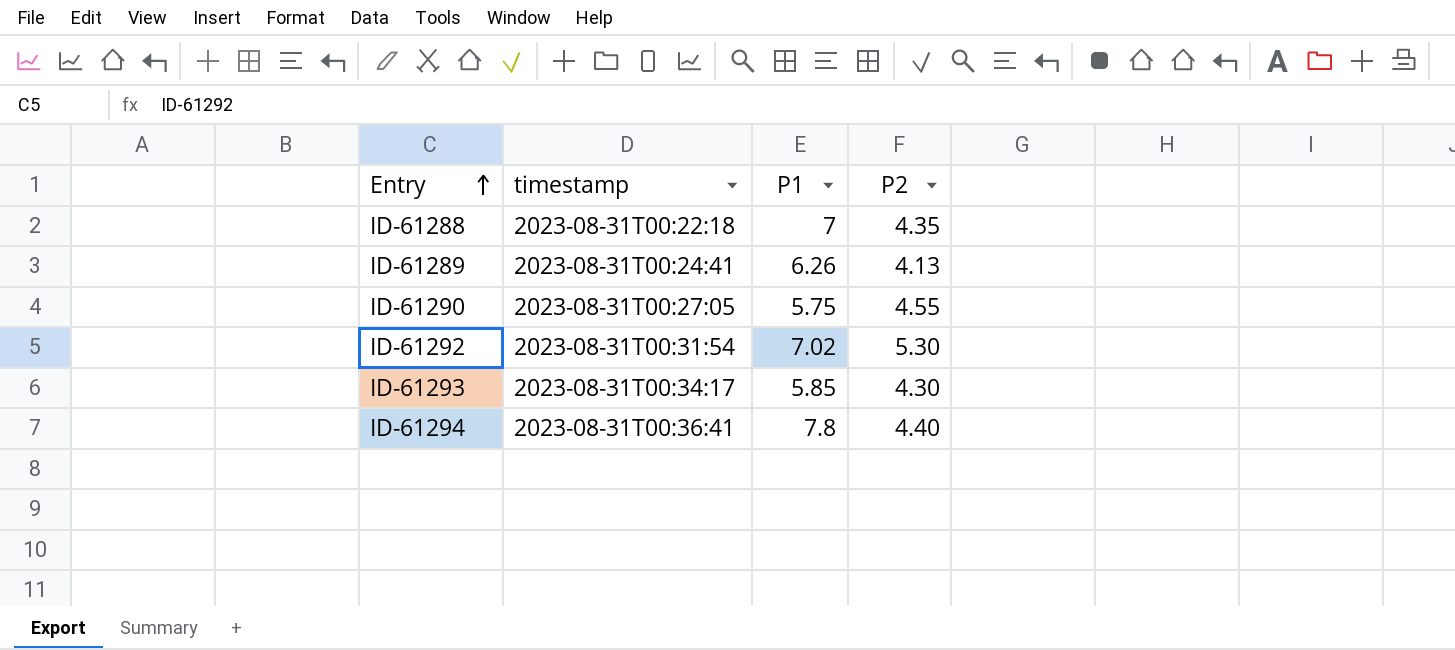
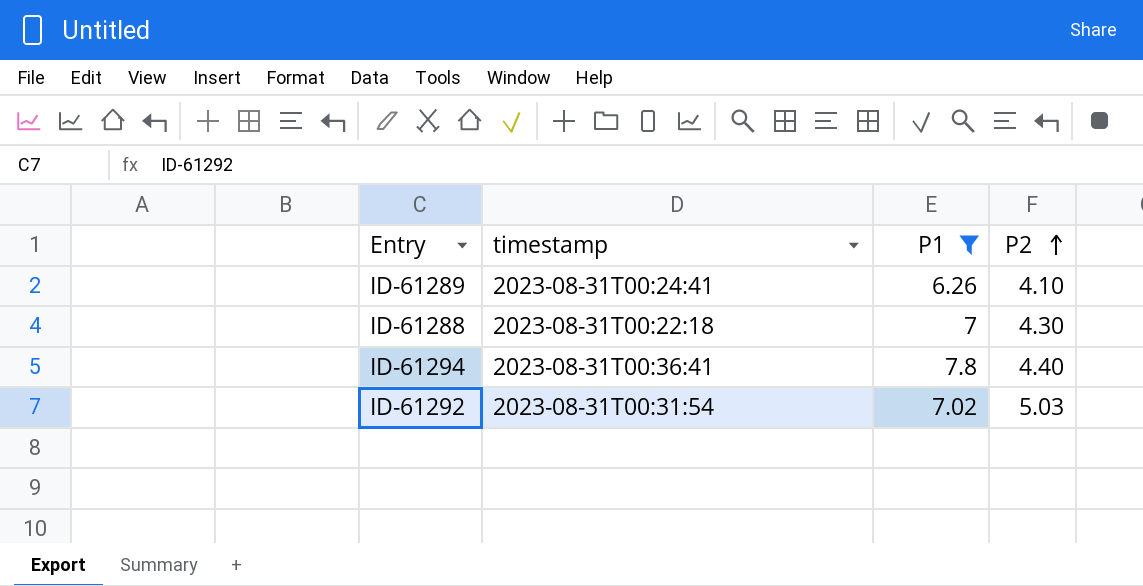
filter: none -> P1 >= 6.26
row order: Entry ascending -> P2 ascending
ID-61289 | P2: 4.13 -> 4.10
ID-61288 | P2: 4.35 -> 4.30
ID-61292 | P2: 5.30 -> 5.03

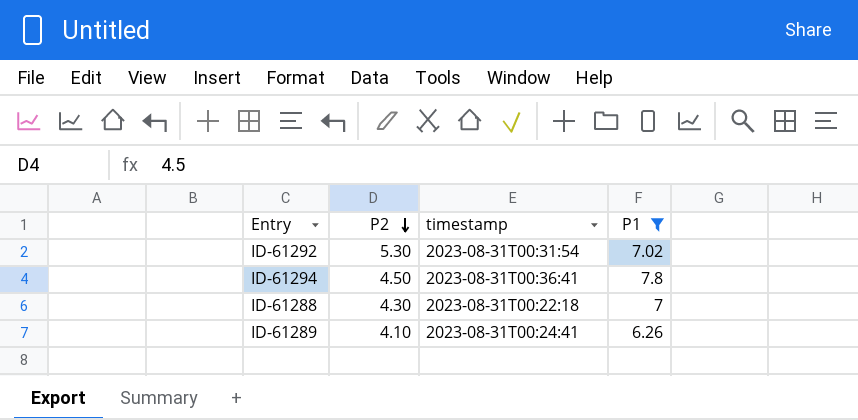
row order: P2 ascending -> P2 descending
column P2 | position: 4 -> 2
ID-61292 | P2: 5.03 -> 5.30
ID-61294 | P2: 4.40 -> 4.50

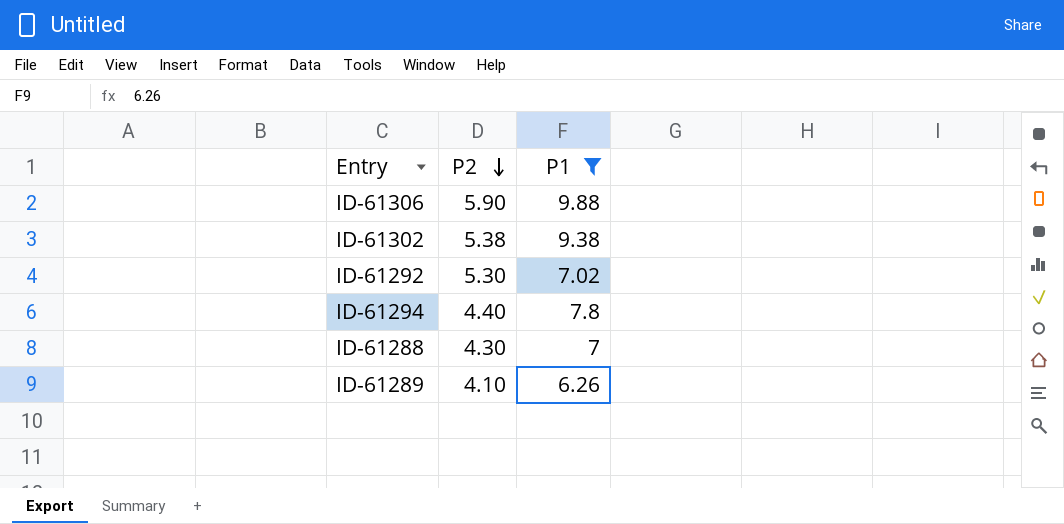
column timestamp | position: 3 -> none
row ID-61306: none -> 5.90 | 9.88
row ID-61302: none -> 5.38 | 9.38
ID-61294 | P2: 4.50 -> 4.40

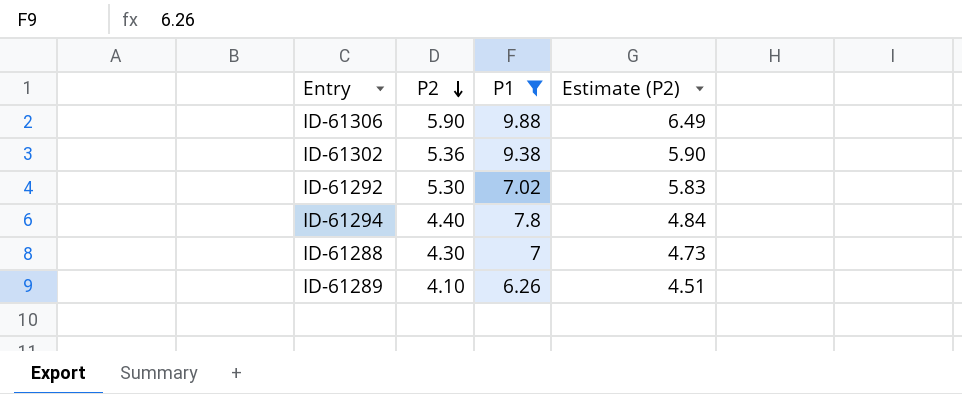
column Estimate (P2) | formula: none -> [P2] * 1.1
ID-61302 | P2: 5.38 -> 5.36

